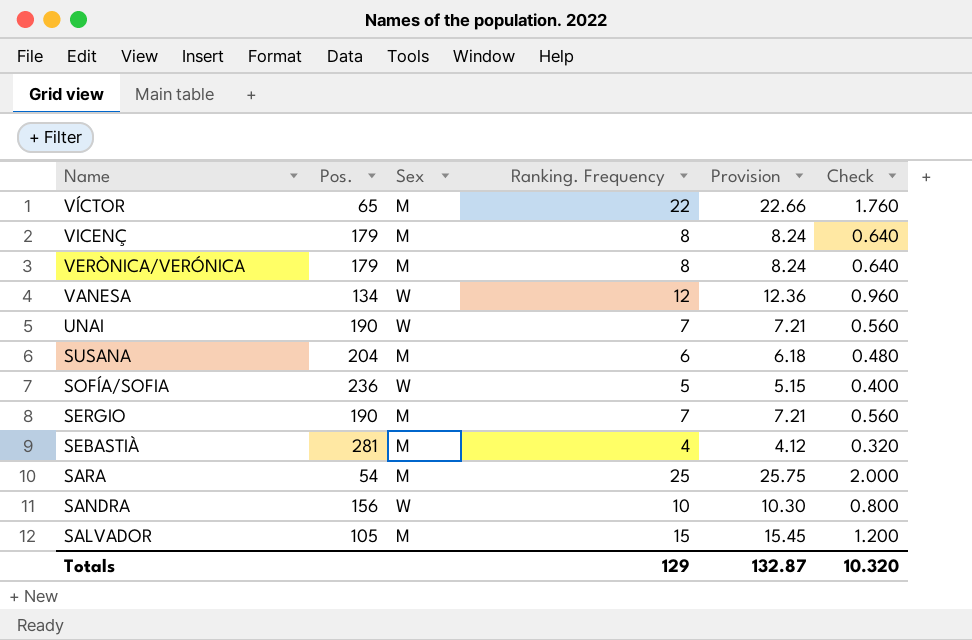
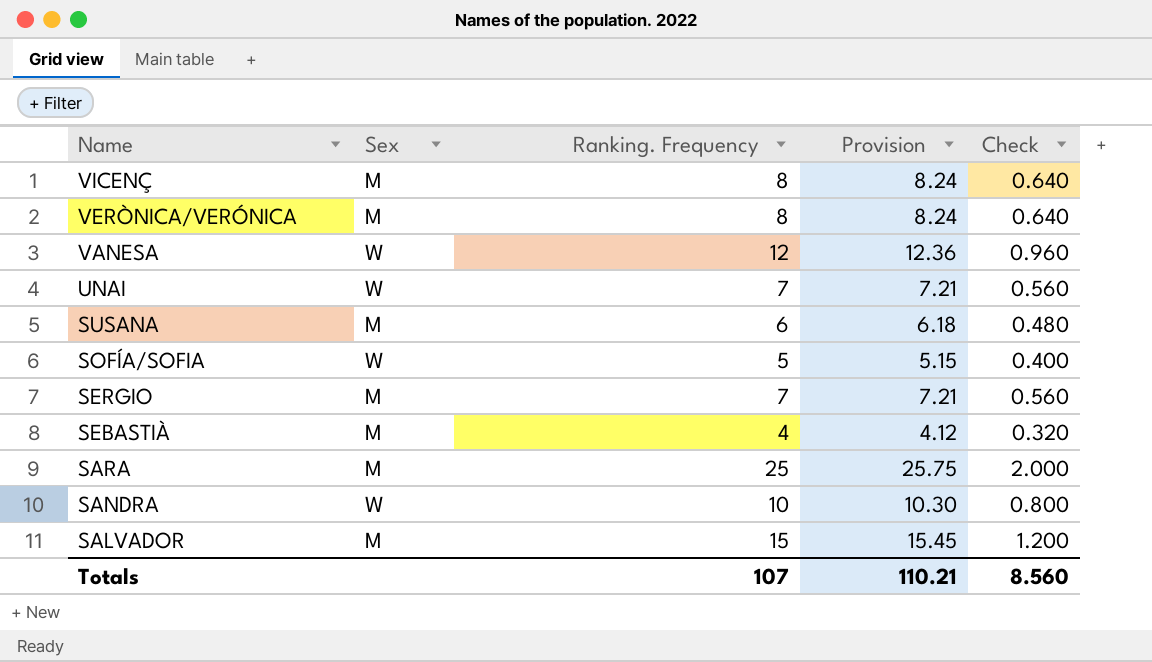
column Pos. | position: 2 -> none
row VÍCTOR: 65 | M | 22 | 22.66 | 1.760 -> none
Totals | Ranking. Frequency: 129 -> 107
Totals | Provision: 132.87 -> 110.21
Totals | Check: 10.320 -> 8.560

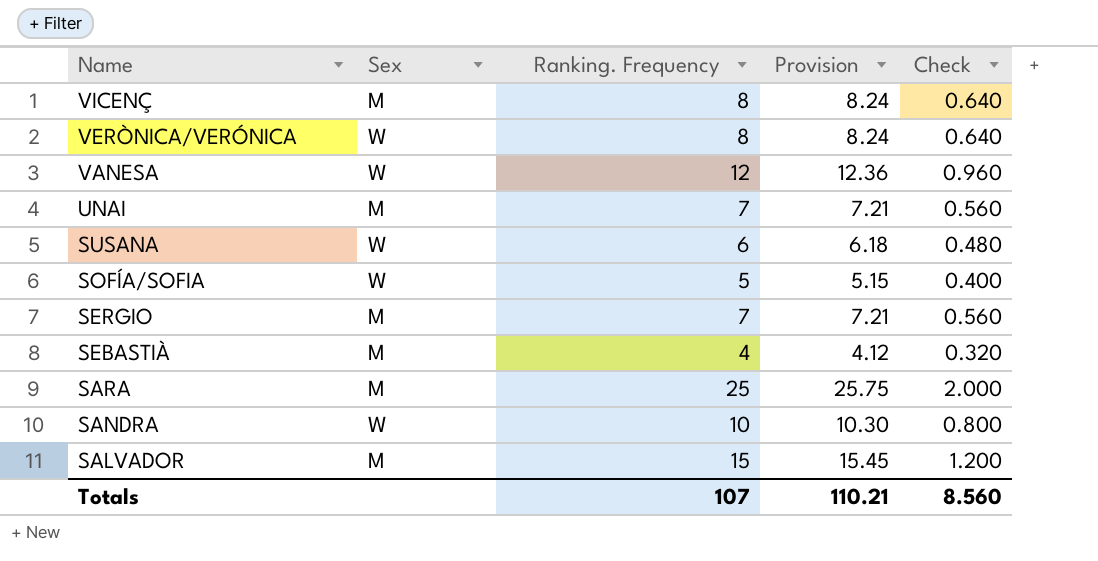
VERÒNICA/VERÓNICA | Sex: M -> W
UNAI | Sex: W -> M
SUSANA | Sex: M -> W

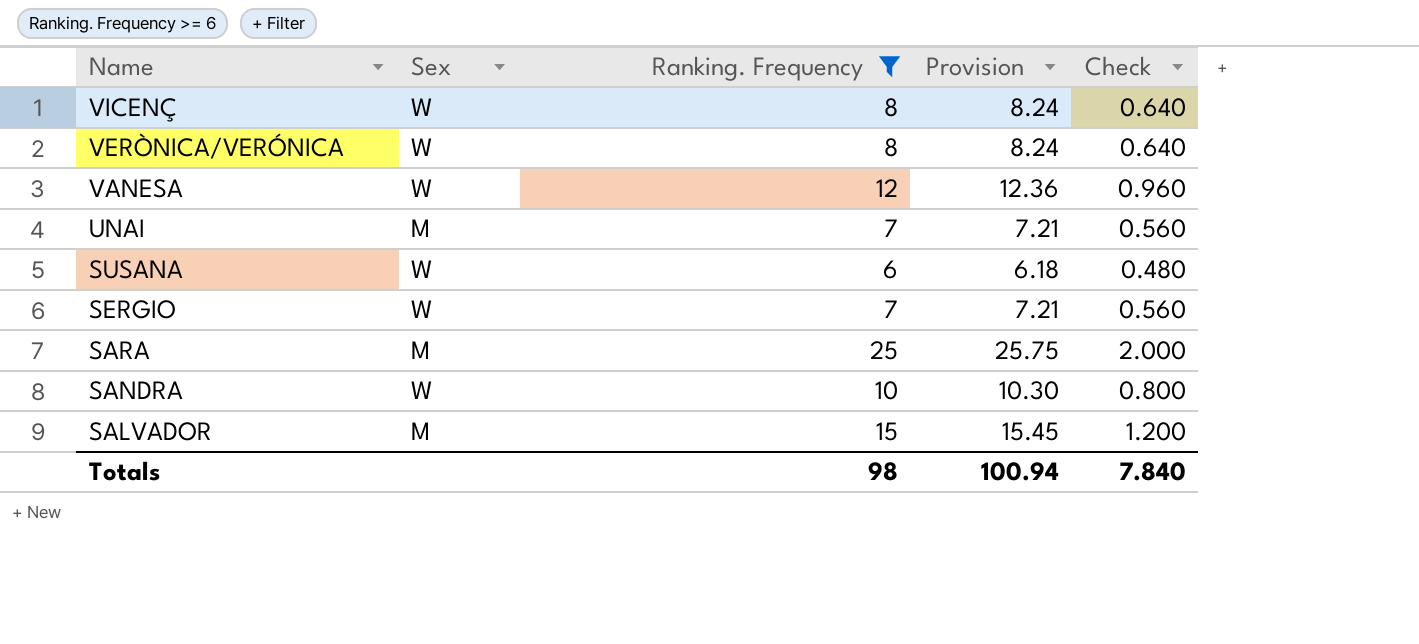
filter: none -> Ranking. Frequency >= 6
VICENÇ | Sex: M -> W
SERGIO | Sex: M -> W
Totals | Ranking. Frequency: 107 -> 98
Totals | Provision: 110.21 -> 100.94
Totals | Check: 8.560 -> 7.840

